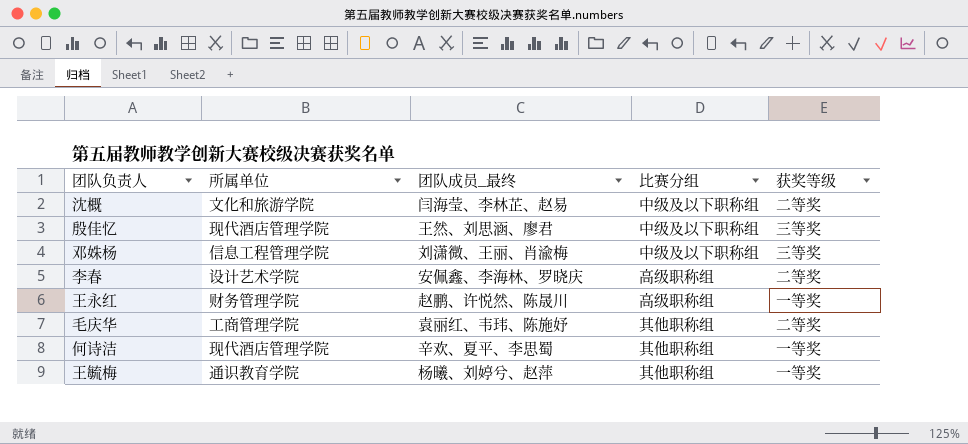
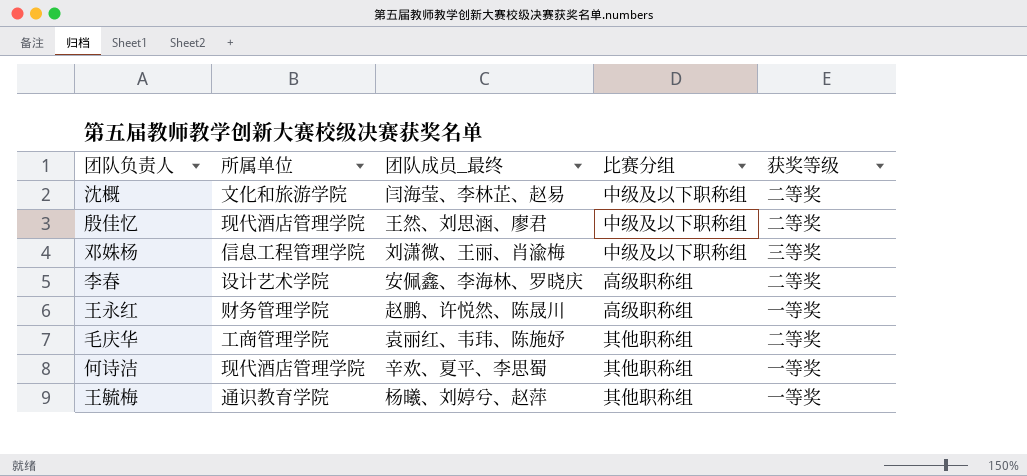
殷佳忆 | 获奖等级: 三等奖 -> 二等奖

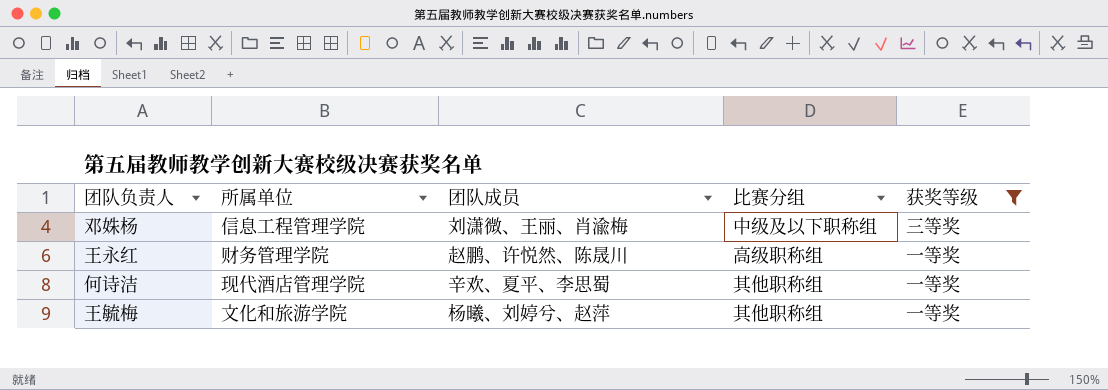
filter: none -> 获奖等级 != 二等奖
column name: 团队成员_最终 -> 团队成员
王毓梅 | 所属单位: 通识教育学院 -> 文化和旅游学院

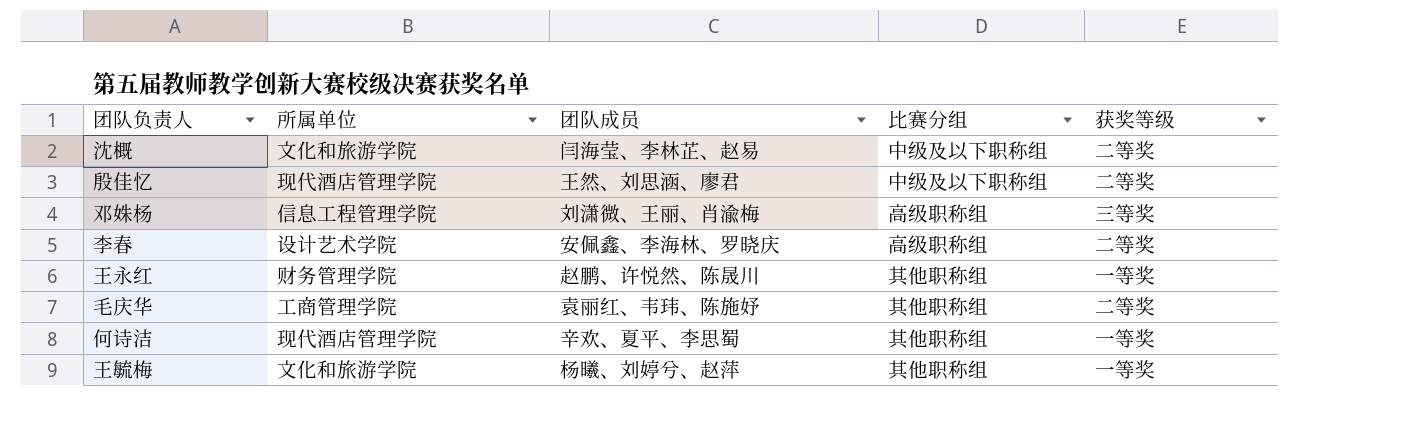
filter: 获奖等级 != 二等奖 -> none
邓姝杨 | 比赛分组: 中级及以下职称组 -> 高级职称组
王永红 | 比赛分组: 高级职称组 -> 其他职称组

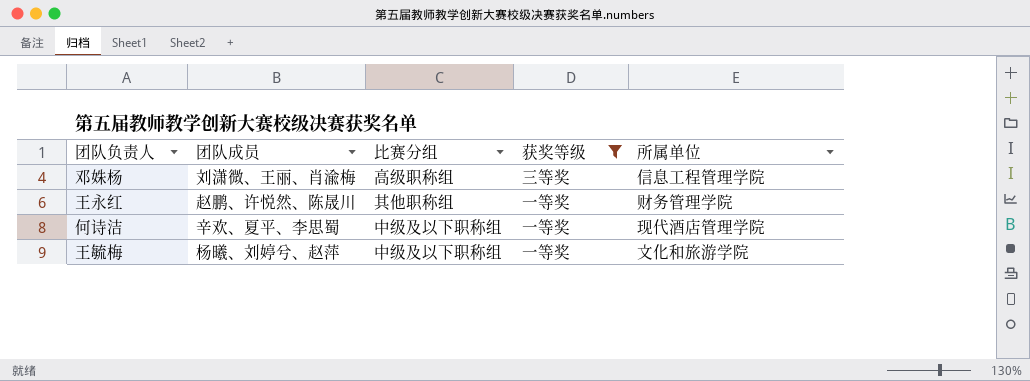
filter: none -> 获奖等级 != 二等奖
column 所属单位 | position: 2 -> 5
何诗洁 | 比赛分组: 其他职称组 -> 中级及以下职称组
王毓梅 | 比赛分组: 其他职称组 -> 中级及以下职称组

